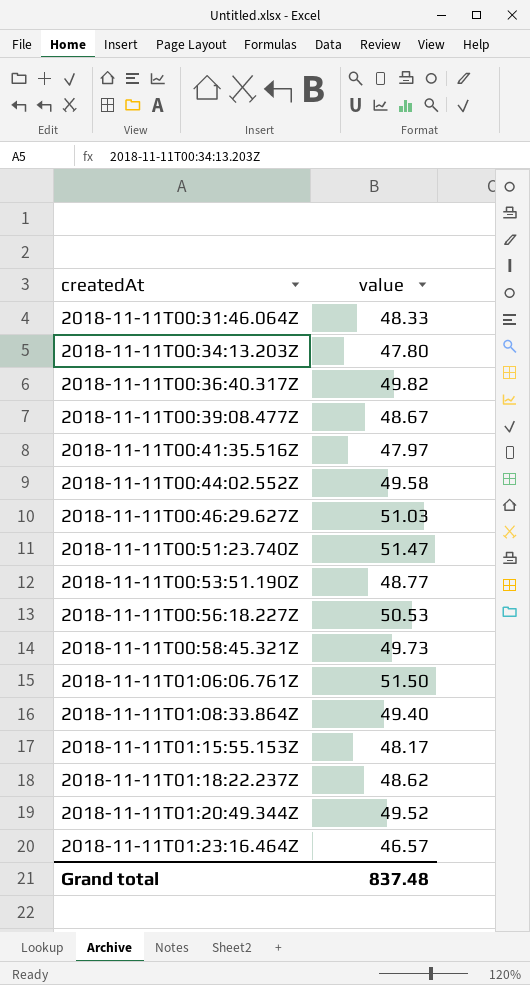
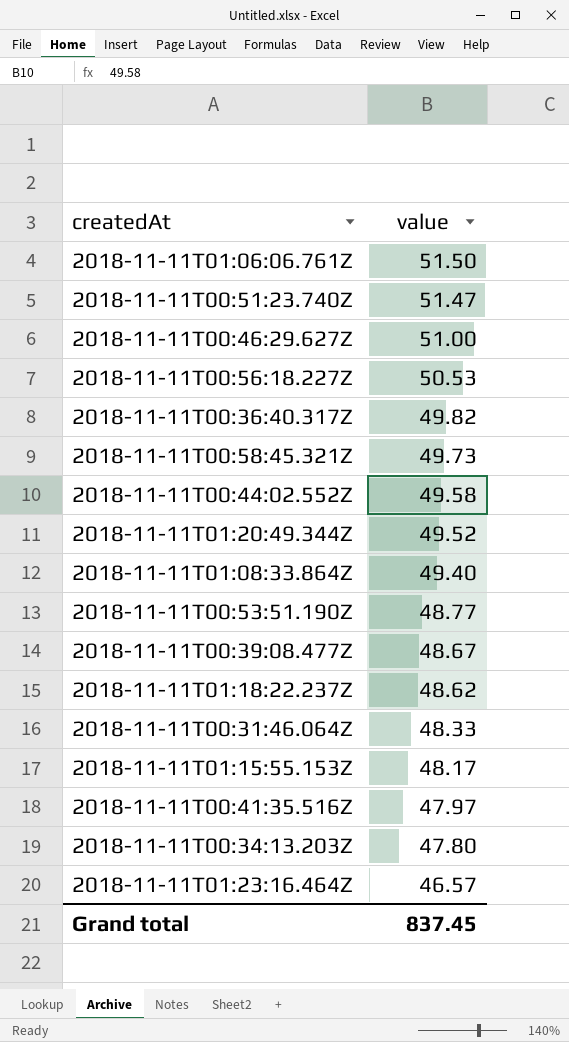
row order: createdAt ascending -> value descending
2018-11-11T00:46:29.627Z | value: 51.03 -> 51.00
Grand total | value: 837.48 -> 837.45

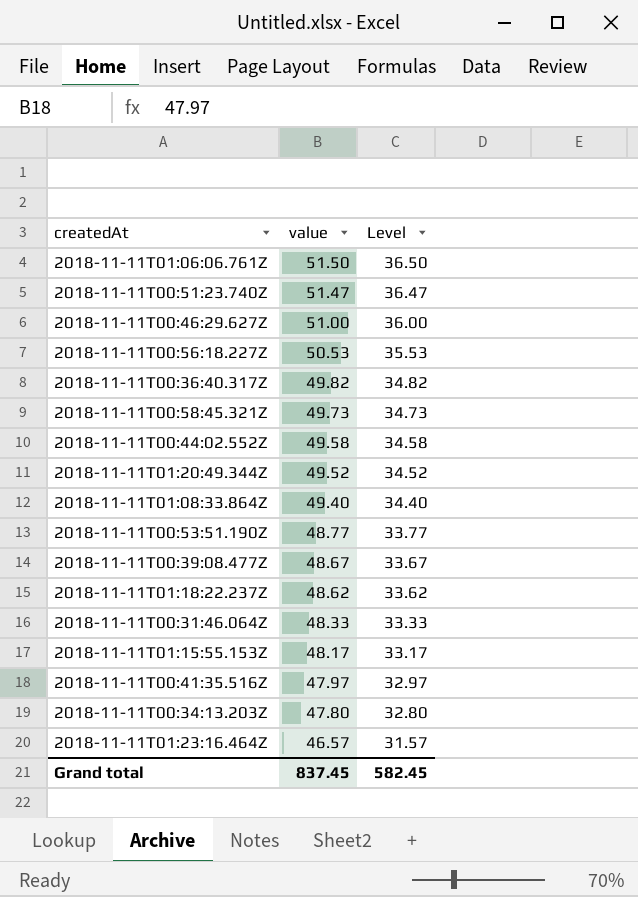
column Level | formula: none -> [value] - 15

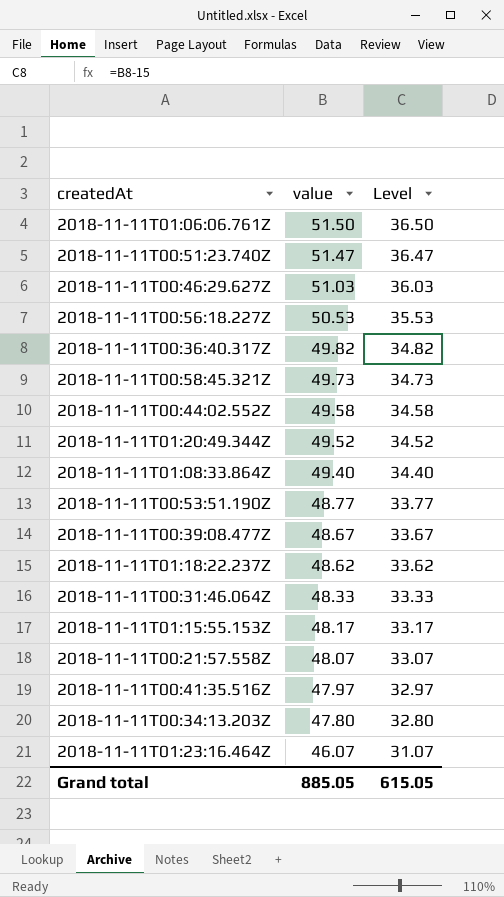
2018-11-11T00:46:29.627Z | value: 51.00 -> 51.03
2018-11-11T00:46:29.627Z | Level: 36.00 -> 36.03
row 2018-11-11T00:21:57.558Z: none -> 48.07 | 33.07
2018-11-11T01:23:16.464Z | value: 46.57 -> 46.07
2018-11-11T01:23:16.464Z | Level: 31.57 -> 31.07
Grand total | value: 837.45 -> 885.05
Grand total | Level: 582.45 -> 615.05

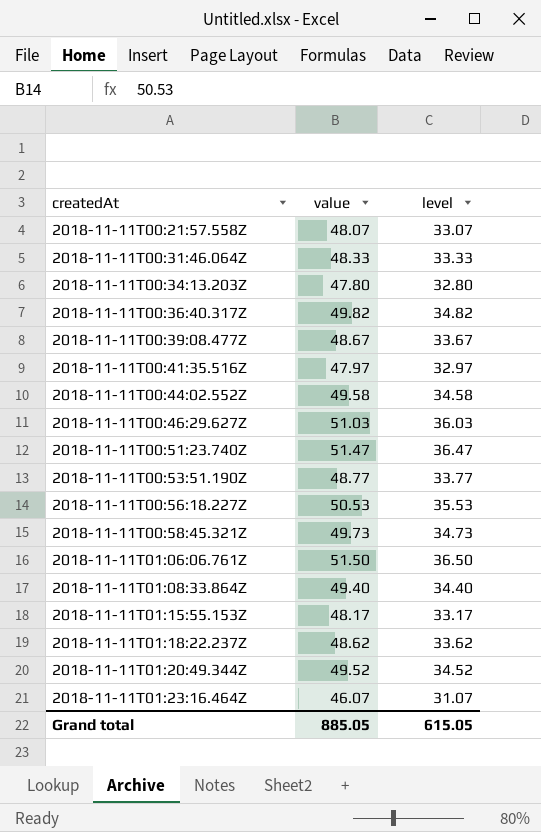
row order: value descending -> createdAt ascending
column name: Level -> level

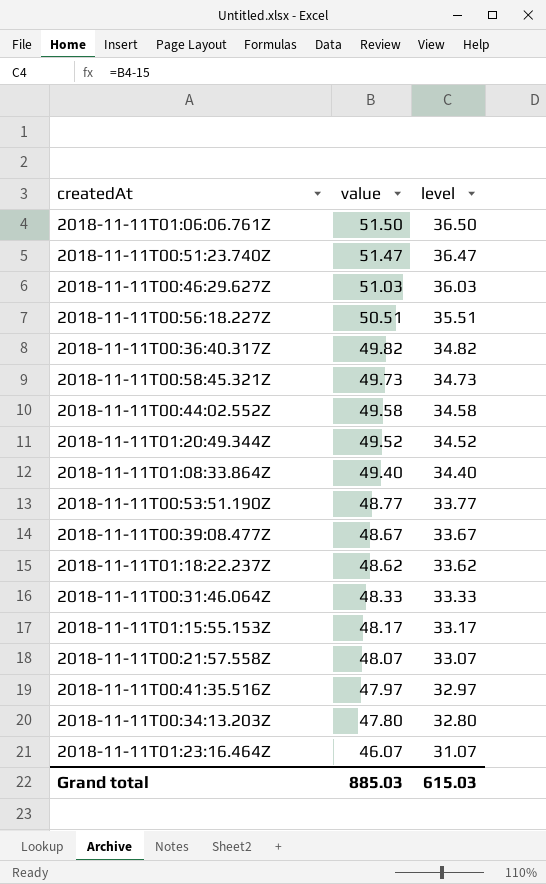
row order: createdAt ascending -> value descending
2018-11-11T00:56:18.227Z | value: 50.53 -> 50.51
2018-11-11T00:56:18.227Z | level: 35.53 -> 35.51
Grand total | value: 885.05 -> 885.03
Grand total | level: 615.05 -> 615.03

